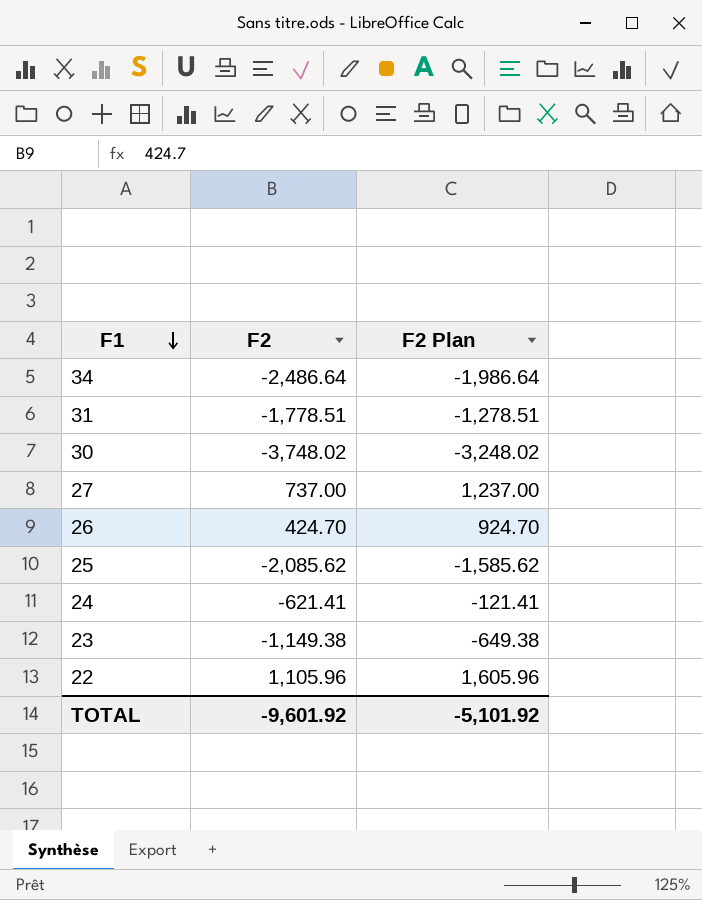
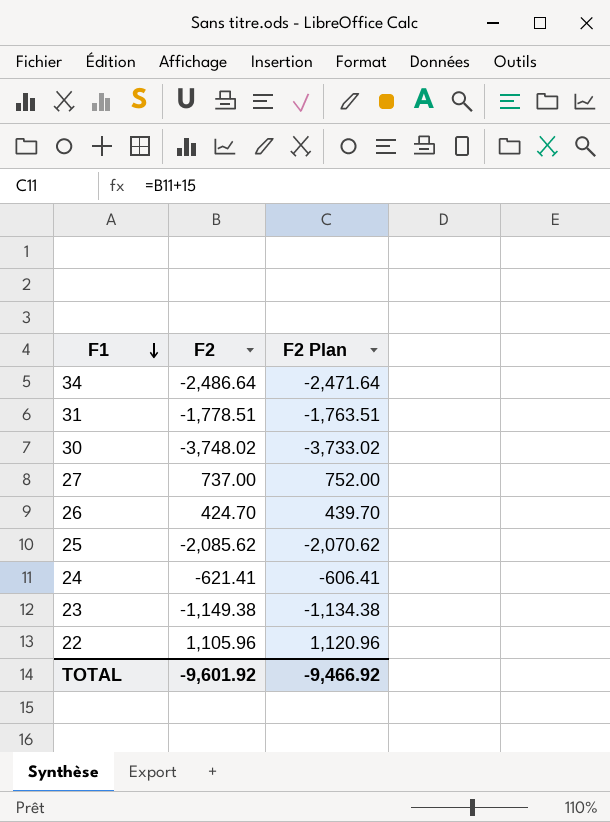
column F2 Plan | formula: [F2] + 500 -> [F2] + 15
TOTAL | F2 Plan: -5,101.92 -> -9,466.92

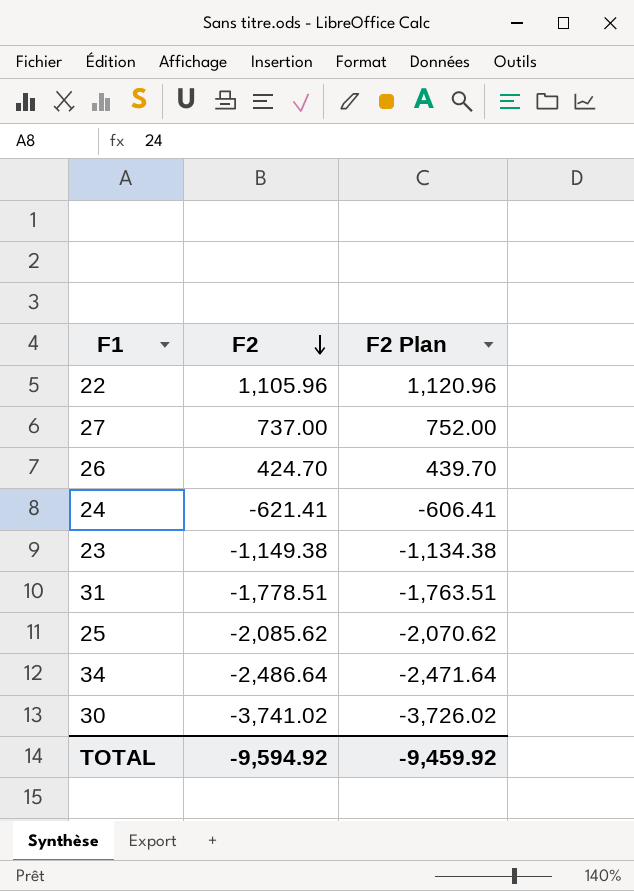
row order: F1 descending -> F2 descending
30 | F2: -3,748.02 -> -3,741.02
30 | F2 Plan: -3,733.02 -> -3,726.02
TOTAL | F2: -9,601.92 -> -9,594.92
TOTAL | F2 Plan: -9,466.92 -> -9,459.92

